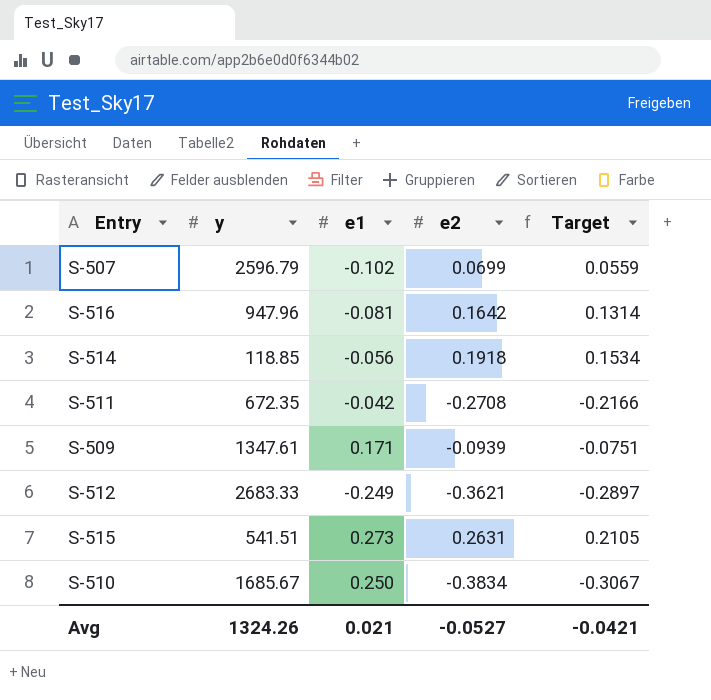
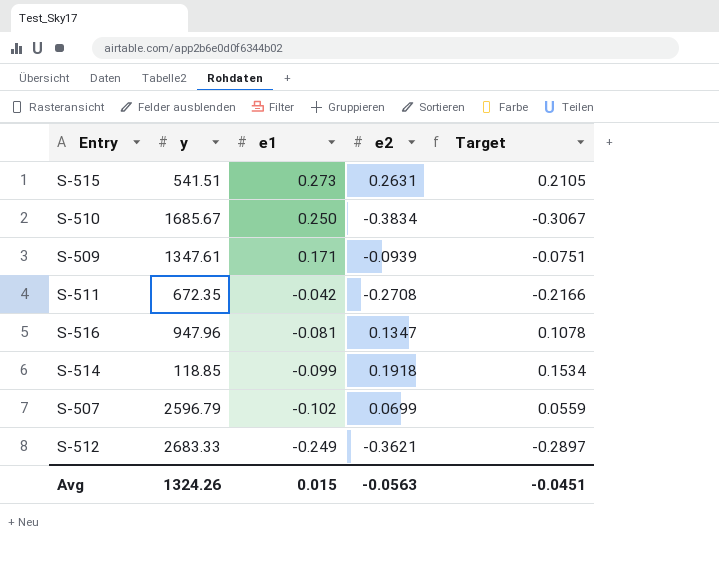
row order: none -> e1 descending
S-516 | e2: 0.1642 -> 0.1347
S-516 | Target: 0.1314 -> 0.1078
S-514 | e1: -0.056 -> -0.099
Avg | e1: 0.021 -> 0.015
Avg | e2: -0.0527 -> -0.0563
Avg | Target: -0.0421 -> -0.0451

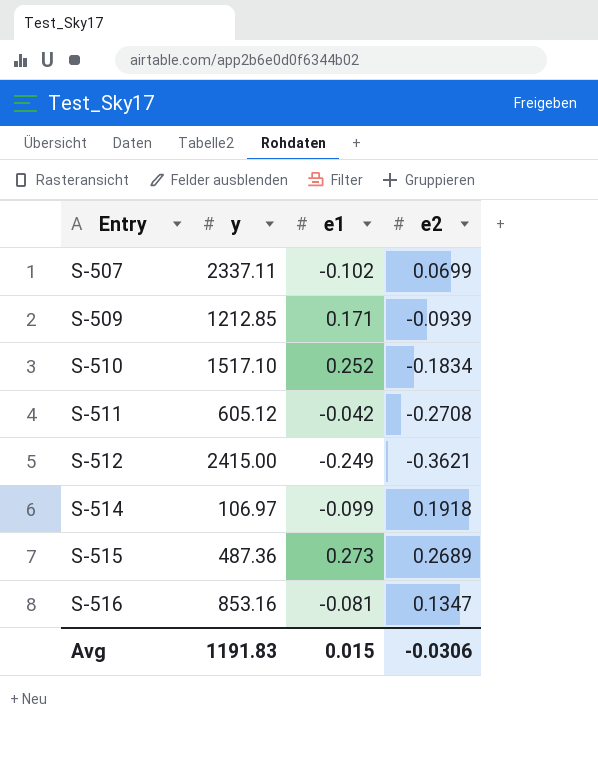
row order: e1 descending -> Entry ascending
column Target | formula: [e2] * 0.8 -> none
S-507 | y: 2596.79 -> 2337.11
S-509 | y: 1347.61 -> 1212.85
S-510 | y: 1685.67 -> 1517.10
S-510 | e1: 0.250 -> 0.252
S-510 | e2: -0.3834 -> -0.1834
S-511 | y: 672.35 -> 605.12
S-512 | y: 2683.33 -> 2415.00
S-514 | y: 118.85 -> 106.97
S-515 | y: 541.51 -> 487.36
S-515 | e2: 0.2631 -> 0.2689
S-516 | y: 947.96 -> 853.16
Avg | y: 1324.26 -> 1191.83
Avg | e2: -0.0563 -> -0.0306

